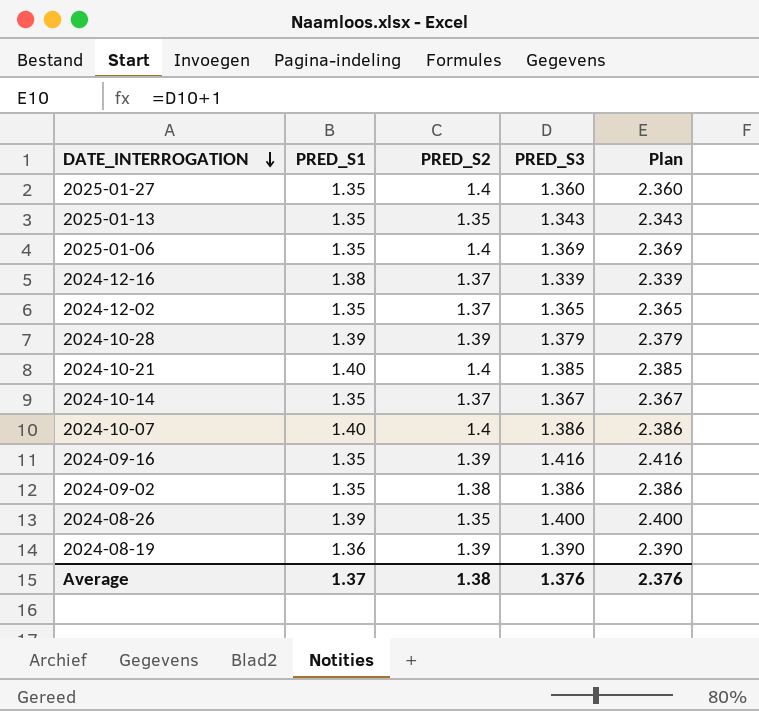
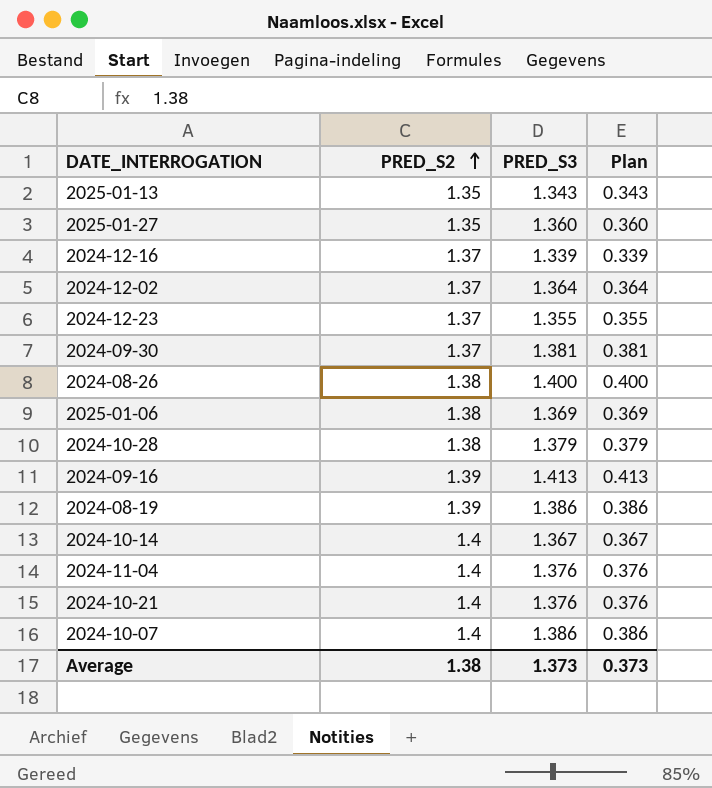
row order: DATE_INTERROGATION descending -> PRED_S2 ascending
column PRED_S1 | position: 2 -> none
column Plan | formula: [PRED_S3] + 1 -> [PRED_S3] - 1
row 2024-09-02: 1.35 | 1.38 | 1.386 | 2.386 -> none
2025-01-27 | PRED_S2: 1.4 -> 1.35
2024-12-02 | PRED_S3: 1.365 -> 1.364
row 2024-12-23: none -> 1.37 | 1.355 | 0.355
row 2024-09-30: none -> 1.37 | 1.381 | 0.381
2024-08-26 | PRED_S2: 1.35 -> 1.38
2025-01-06 | PRED_S2: 1.4 -> 1.38
2024-10-28 | PRED_S2: 1.39 -> 1.38
2024-09-16 | PRED_S3: 1.416 -> 1.413
2024-08-19 | PRED_S3: 1.390 -> 1.386
2024-10-14 | PRED_S2: 1.37 -> 1.4
row 2024-11-04: none -> 1.4 | 1.376 | 0.376
2024-10-21 | PRED_S3: 1.385 -> 1.376
Average | PRED_S3: 1.376 -> 1.373
Average | Plan: 2.376 -> 0.373

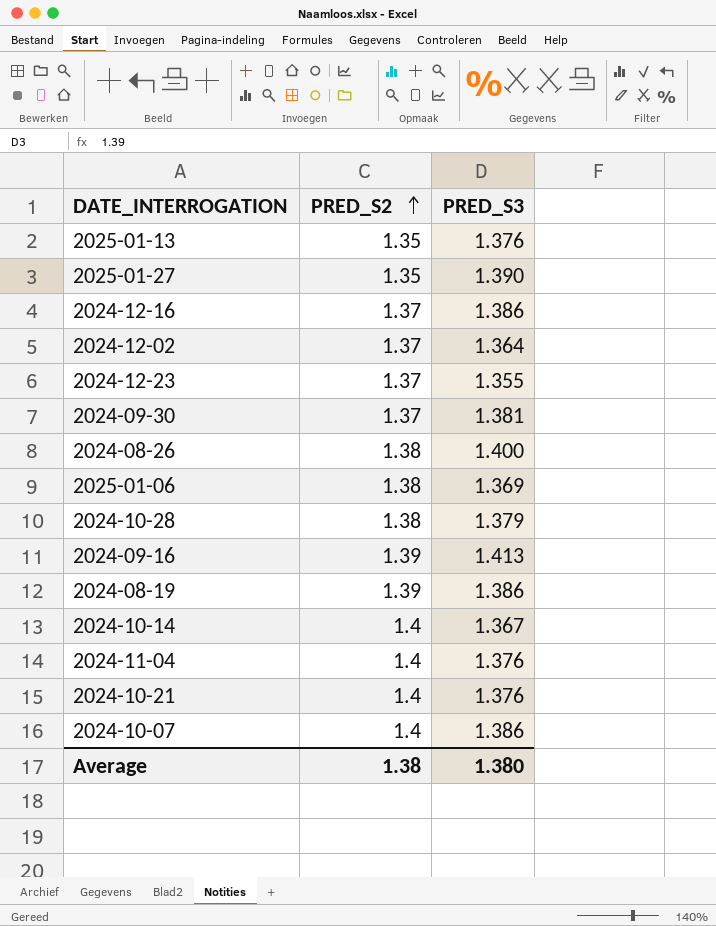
column Plan | formula: [PRED_S3] - 1 -> none
2025-01-13 | PRED_S3: 1.343 -> 1.376
2025-01-27 | PRED_S3: 1.360 -> 1.390
2024-12-16 | PRED_S3: 1.339 -> 1.386
Average | PRED_S3: 1.373 -> 1.380

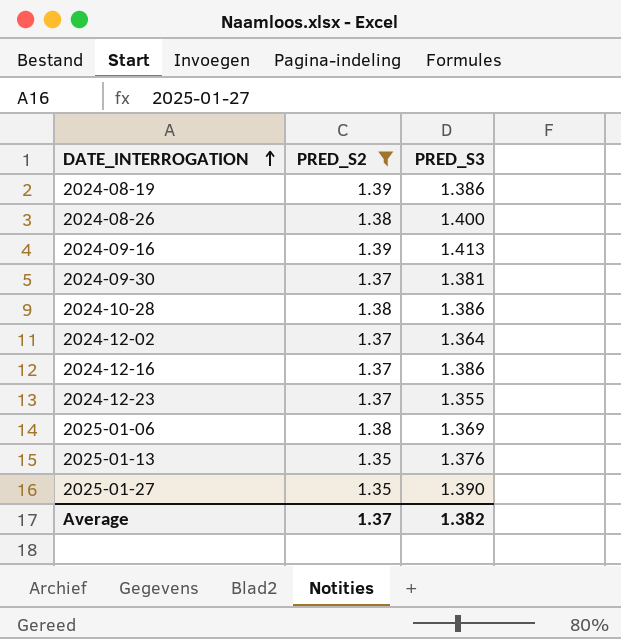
filter: none -> PRED_S2 != 1.4
row order: PRED_S2 ascending -> DATE_INTERROGATION ascending
2024-10-28 | PRED_S3: 1.379 -> 1.386
Average | PRED_S2: 1.38 -> 1.37
Average | PRED_S3: 1.380 -> 1.382

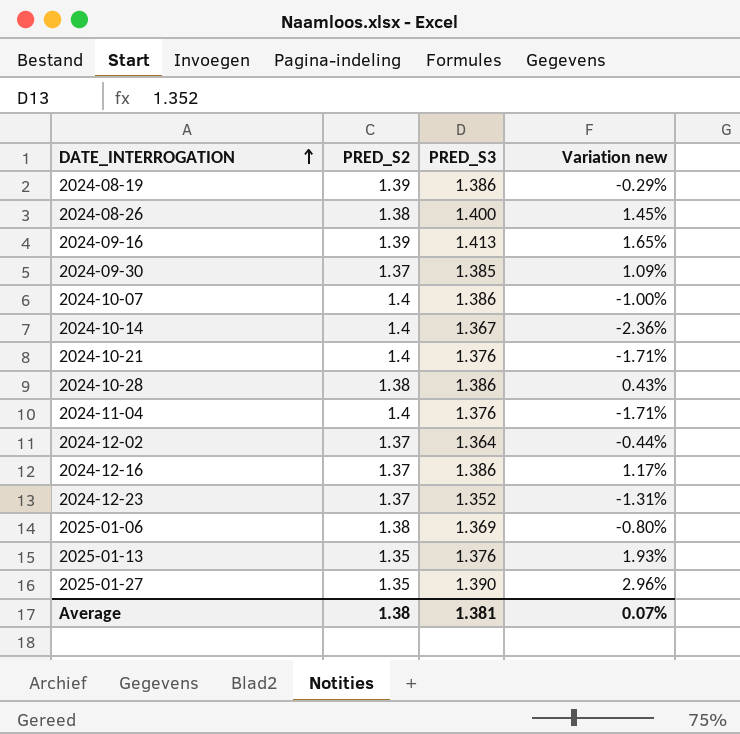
filter: PRED_S2 != 1.4 -> none
column Variation new | formula: none -> ([PRED_S3] - [PRED_S2]) / [PRED_S2]
2024-09-30 | PRED_S3: 1.381 -> 1.385
2024-12-23 | PRED_S3: 1.355 -> 1.352
Average | PRED_S2: 1.37 -> 1.38
Average | PRED_S3: 1.382 -> 1.381

